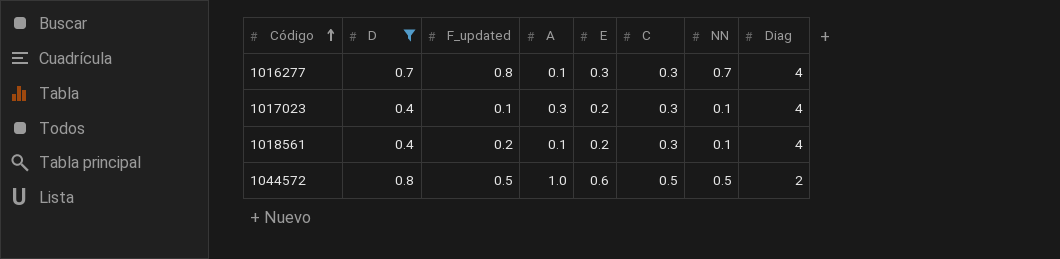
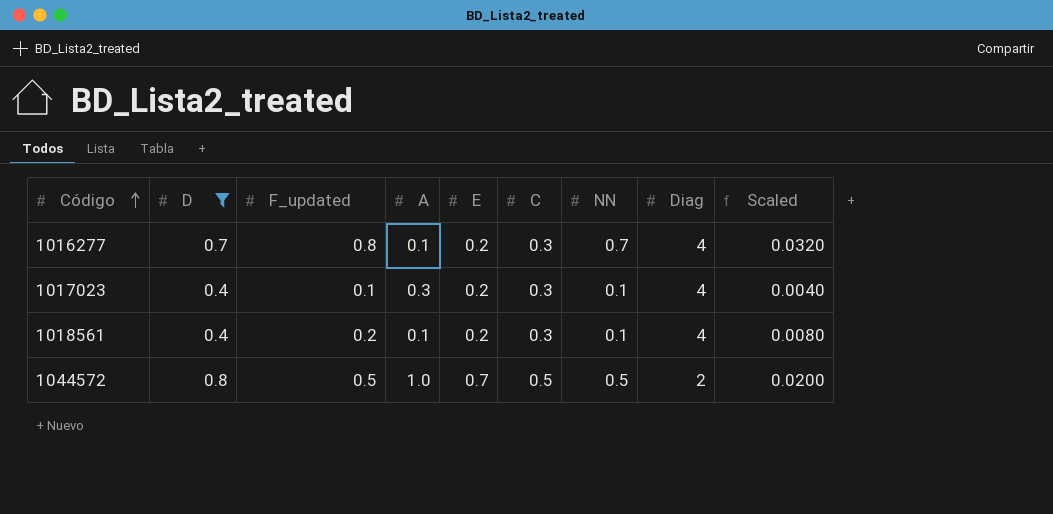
column Scaled | formula: none -> [F_updated] * 0.04
1016277 | E: 0.3 -> 0.2
1044572 | E: 0.6 -> 0.7

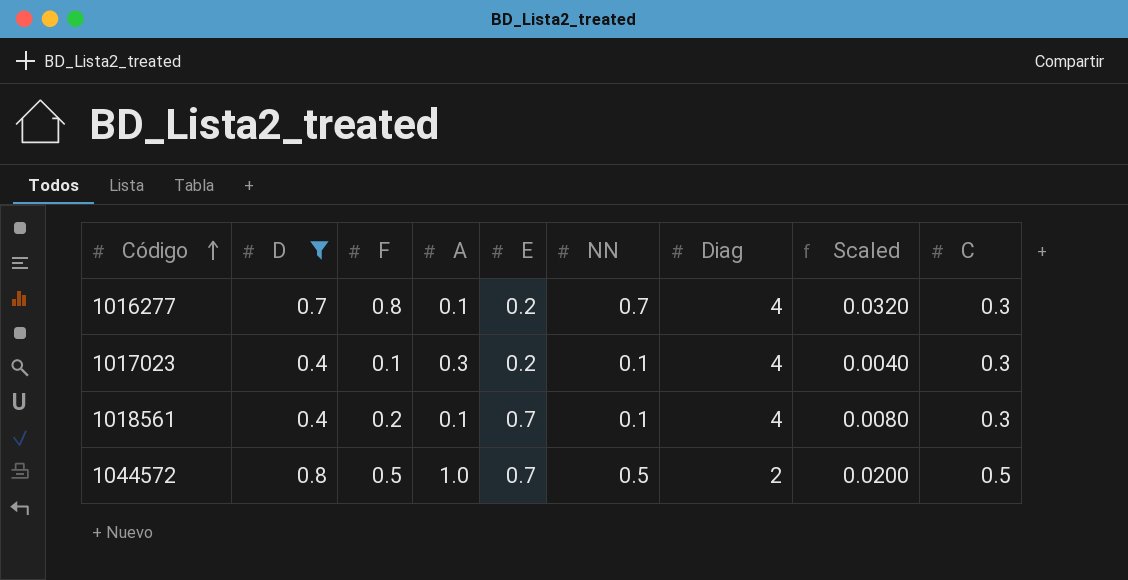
column name: F_updated -> F
column C | position: 6 -> 9
1018561 | E: 0.2 -> 0.7

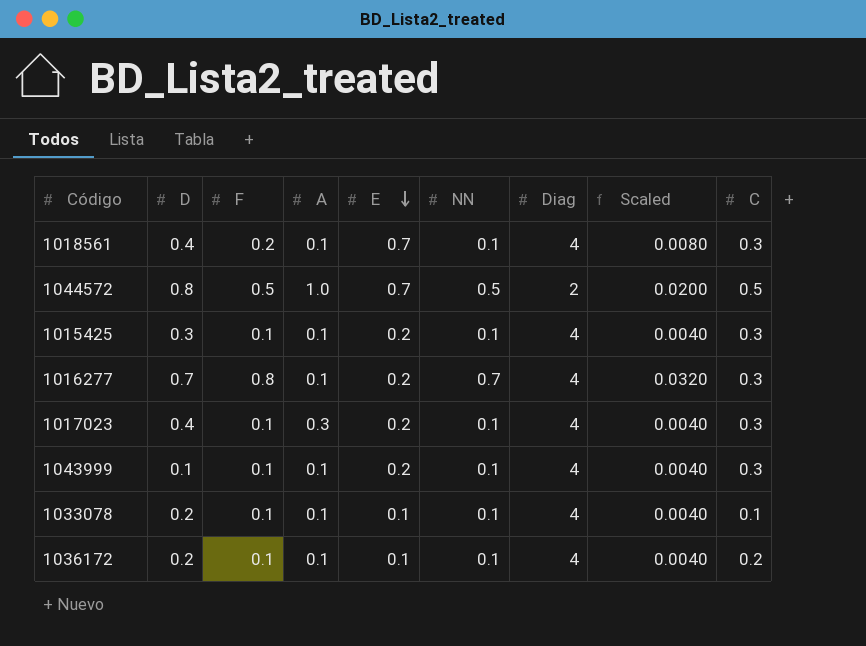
filter: D >= 0.4 -> none
row order: Código ascending -> E descending

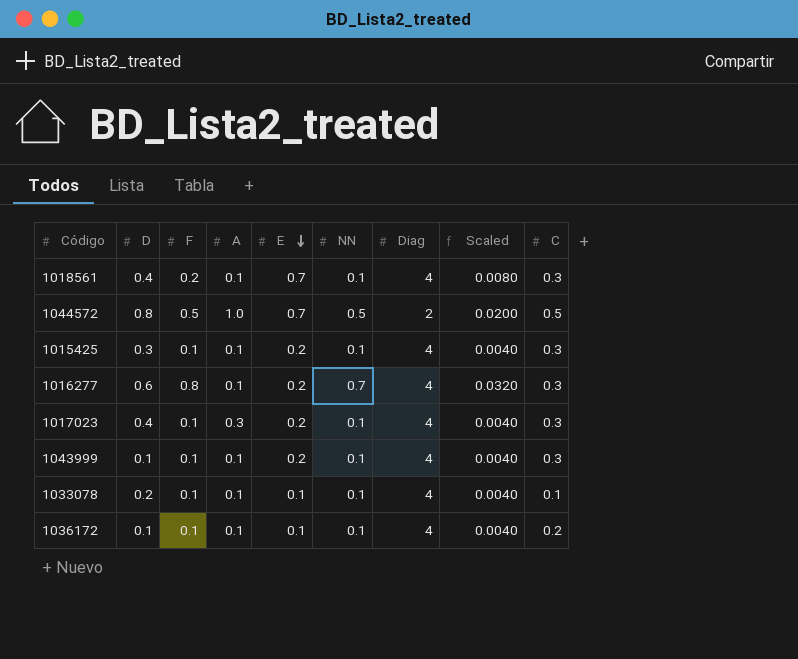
1016277 | D: 0.7 -> 0.6
1036172 | D: 0.2 -> 0.1

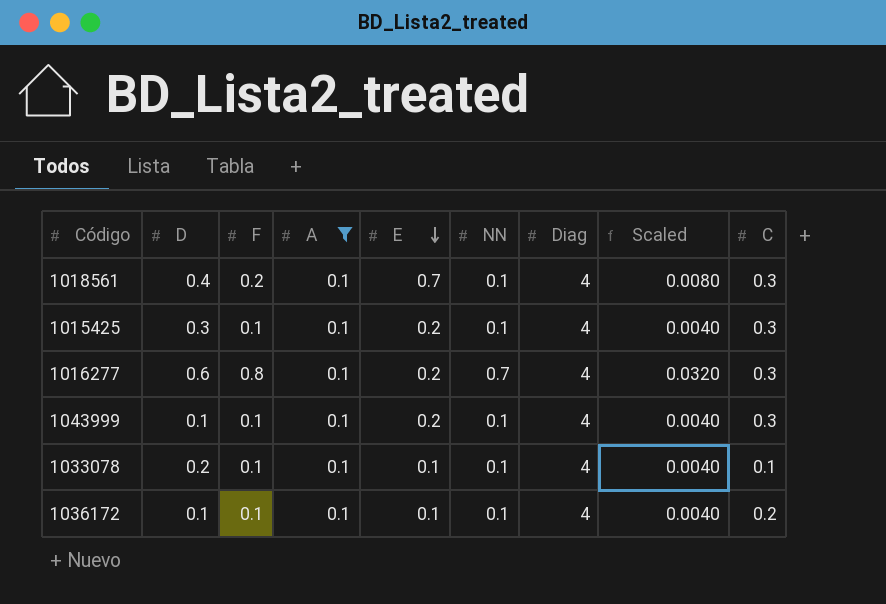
filter: none -> A = 0.1

